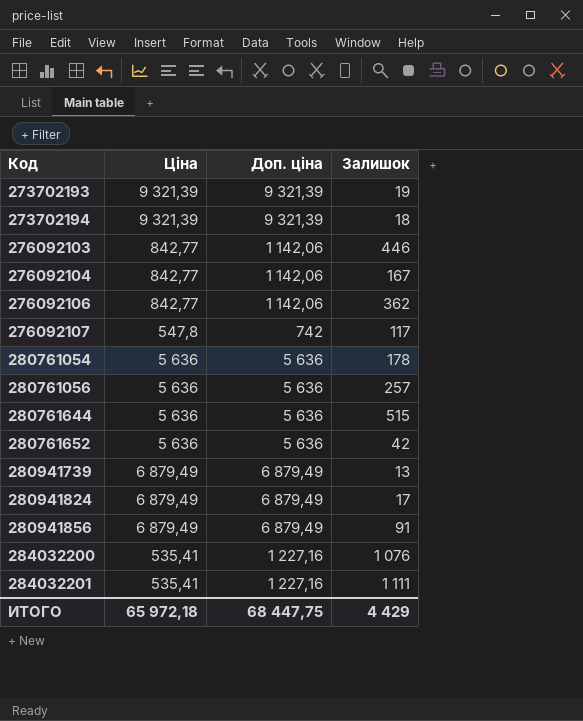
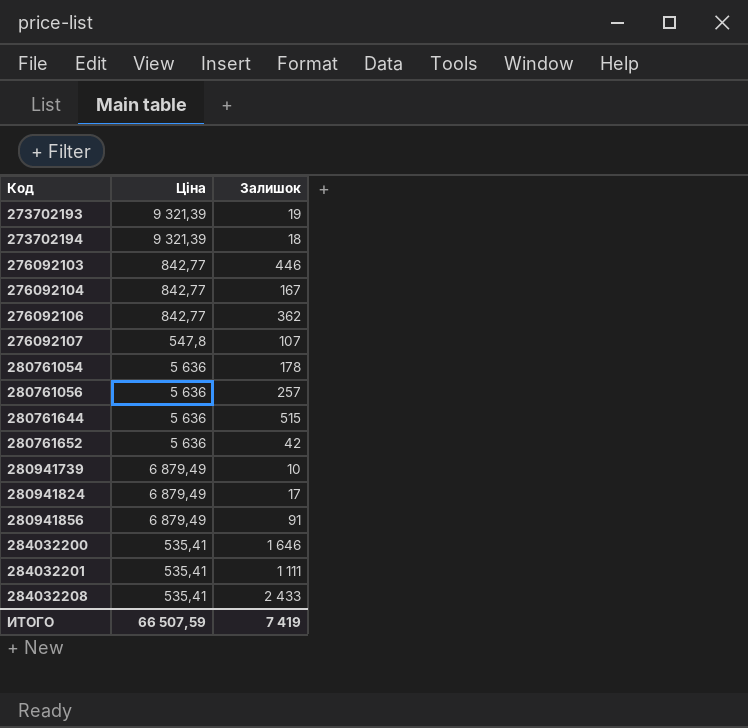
column Доп. ціна | position: 3 -> none
276092107 | Залишок: 117 -> 107
280941739 | Залишок: 13 -> 10
284032200 | Залишок: 1 076 -> 1 646
row 284032208: none -> 535,41 | 2 433
ИТОГО | Ціна: 65 972,18 -> 66 507,59
ИТОГО | Залишок: 4 429 -> 7 419

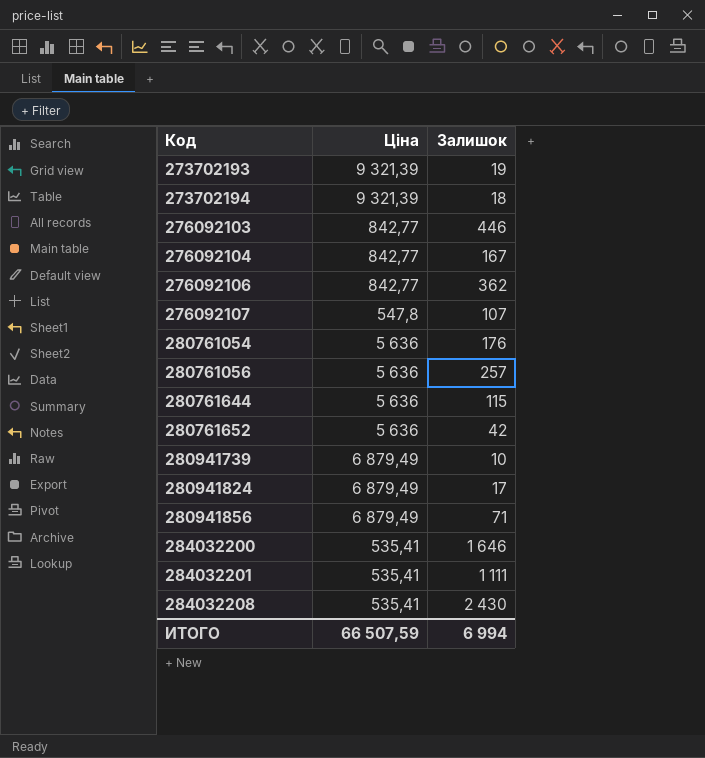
280761054 | Залишок: 178 -> 176
280761644 | Залишок: 515 -> 115
280941856 | Залишок: 91 -> 71
284032208 | Залишок: 2 433 -> 2 430
ИТОГО | Залишок: 7 419 -> 6 994

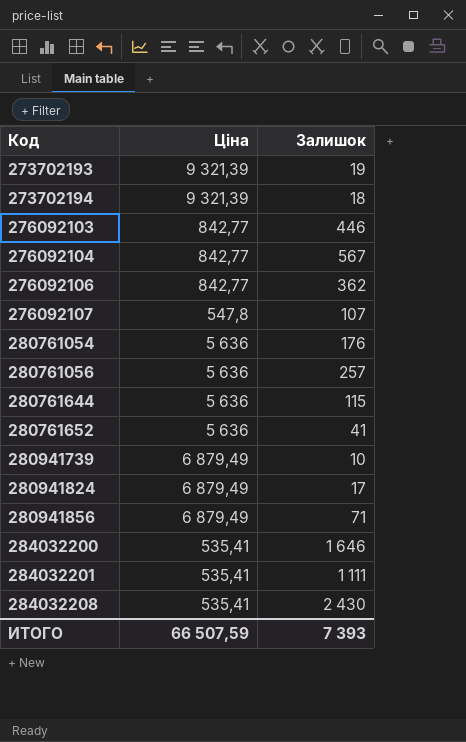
276092104 | Залишок: 167 -> 567
280761652 | Залишок: 42 -> 41
ИТОГО | Залишок: 6 994 -> 7 393

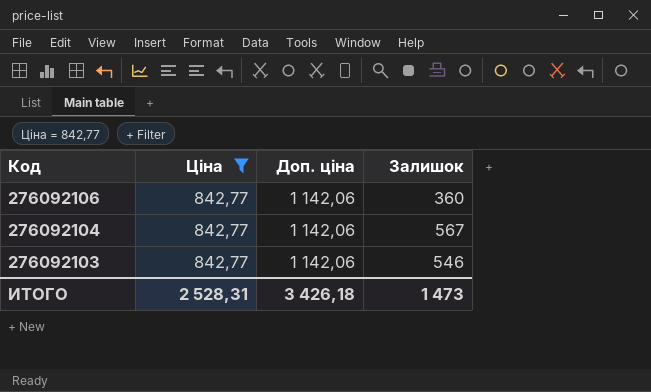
filter: none -> Ціна = 842,77
row order: Код ascending -> Код descending
column Доп. ціна | position: none -> 3
276092106 | Залишок: 362 -> 360
276092103 | Залишок: 446 -> 546
ИТОГО | Ціна: 66 507,59 -> 2 528,31
ИТОГО | Залишок: 7 393 -> 1 473

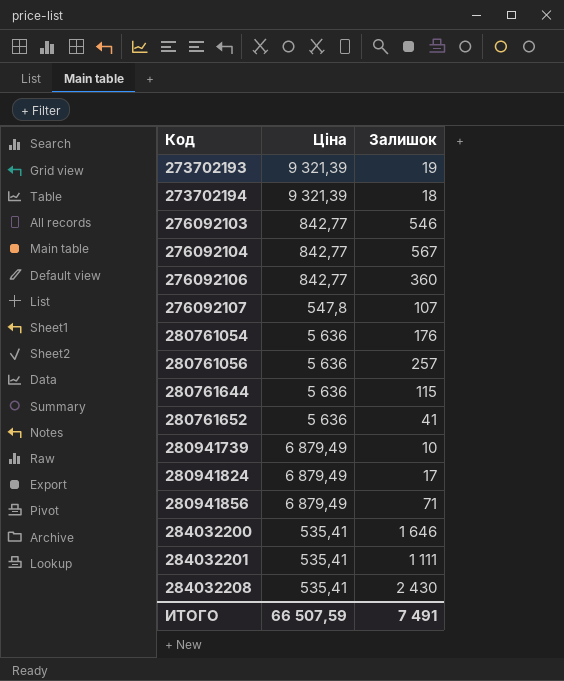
filter: Ціна = 842,77 -> none
row order: Код descending -> Код ascending
column Доп. ціна | position: 3 -> none
ИТОГО | Ціна: 2 528,31 -> 66 507,59
ИТОГО | Залишок: 1 473 -> 7 491

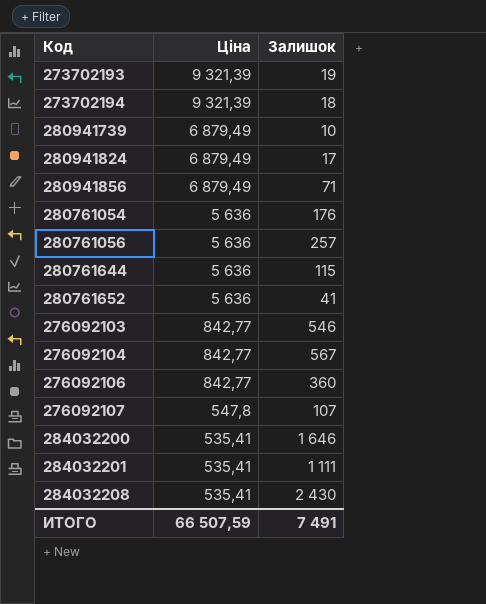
row order: Код ascending -> Ціна descending

